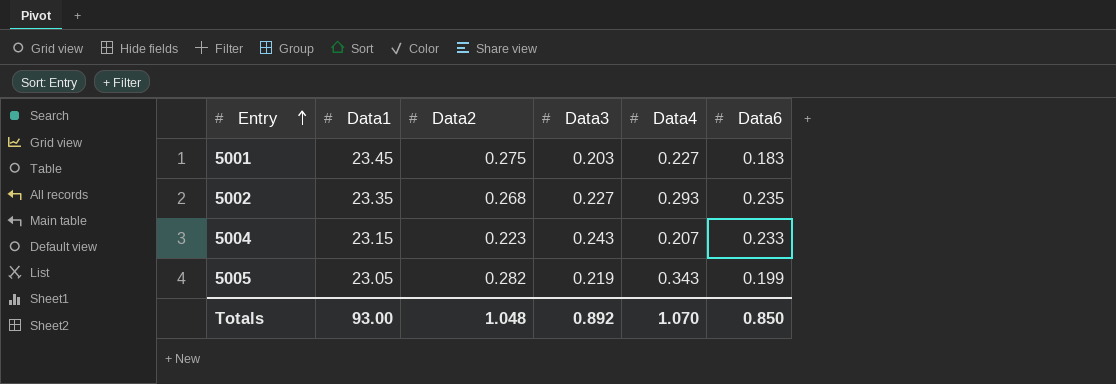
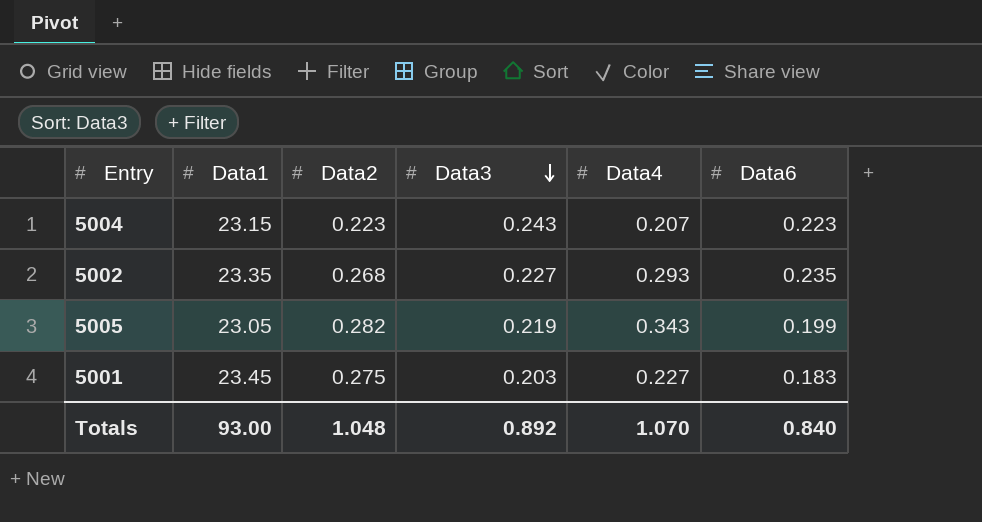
row order: Entry ascending -> Data3 descending
5004 | Data6: 0.233 -> 0.223
Totals | Data6: 0.850 -> 0.840

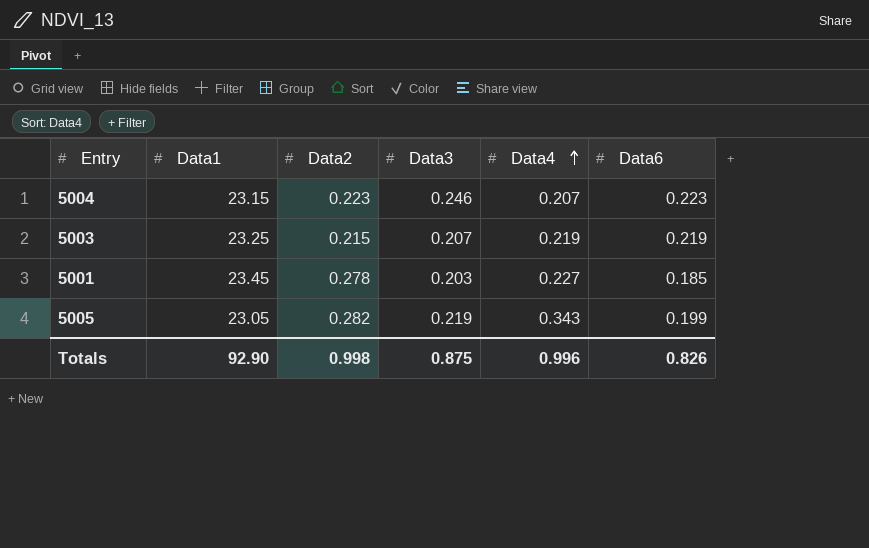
row order: Data3 descending -> Data4 ascending
row 5002: 23.35 | 0.268 | 0.227 | 0.293 | 0.235 -> none
5004 | Data3: 0.243 -> 0.246
row 5003: none -> 23.25 | 0.215 | 0.207 | 0.219 | 0.219
5001 | Data2: 0.275 -> 0.278
5001 | Data6: 0.183 -> 0.185
Totals | Data1: 93.00 -> 92.90
Totals | Data2: 1.048 -> 0.998
Totals | Data3: 0.892 -> 0.875
Totals | Data4: 1.070 -> 0.996
Totals | Data6: 0.840 -> 0.826

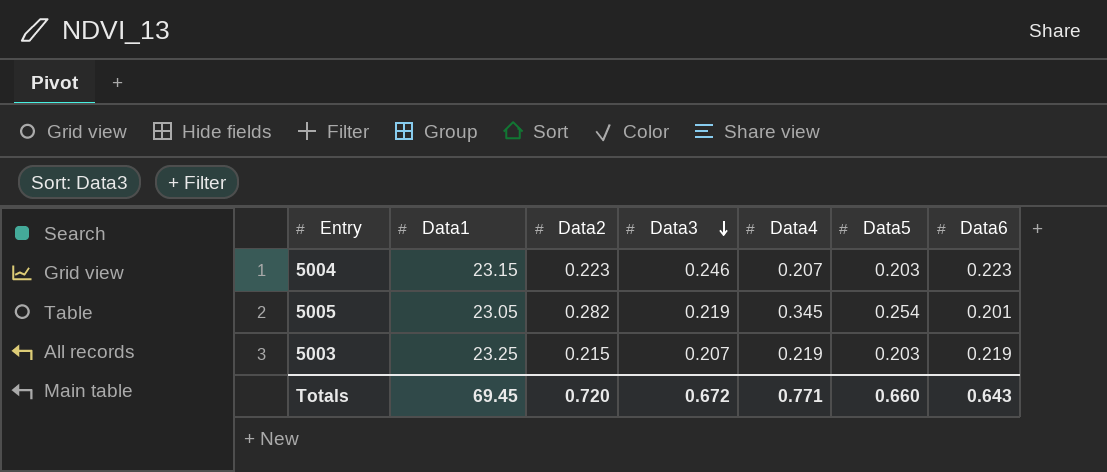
row order: Data4 ascending -> Data3 descending
column Data5 | position: none -> 6
row 5001: 23.45 | 0.278 | 0.203 | 0.227 | 0.185 -> none
5005 | Data4: 0.343 -> 0.345
5005 | Data6: 0.199 -> 0.201
Totals | Data1: 92.90 -> 69.45
Totals | Data2: 0.998 -> 0.720
Totals | Data3: 0.875 -> 0.672
Totals | Data4: 0.996 -> 0.771
Totals | Data6: 0.826 -> 0.643

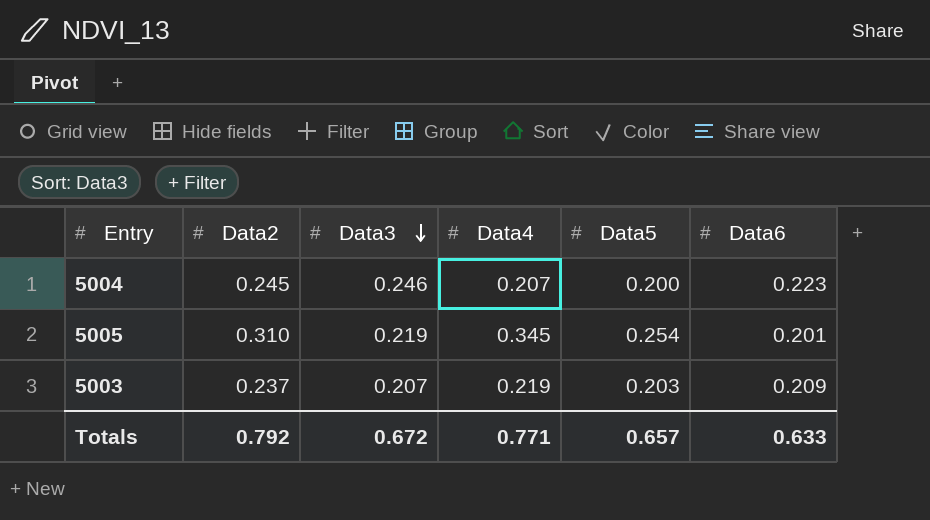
column Data1 | position: 2 -> none
5004 | Data2: 0.223 -> 0.245
5004 | Data5: 0.203 -> 0.200
5005 | Data2: 0.282 -> 0.310
5003 | Data2: 0.215 -> 0.237
5003 | Data6: 0.219 -> 0.209
Totals | Data2: 0.720 -> 0.792
Totals | Data5: 0.660 -> 0.657
Totals | Data6: 0.643 -> 0.633

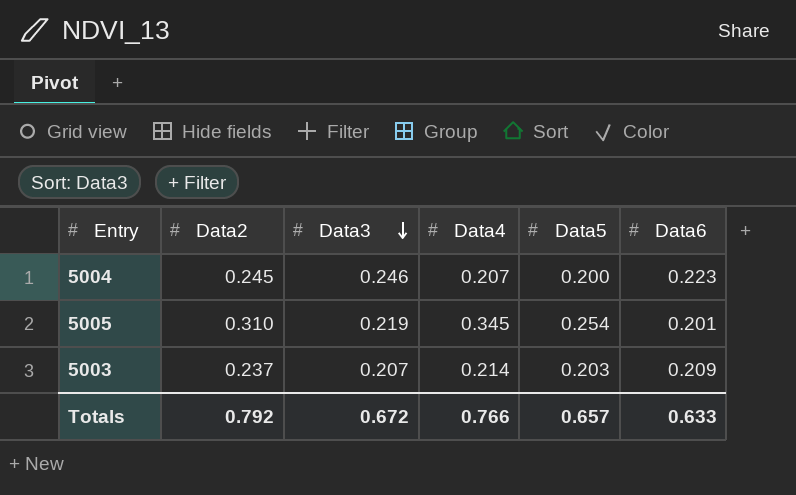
5003 | Data4: 0.219 -> 0.214
Totals | Data4: 0.771 -> 0.766

